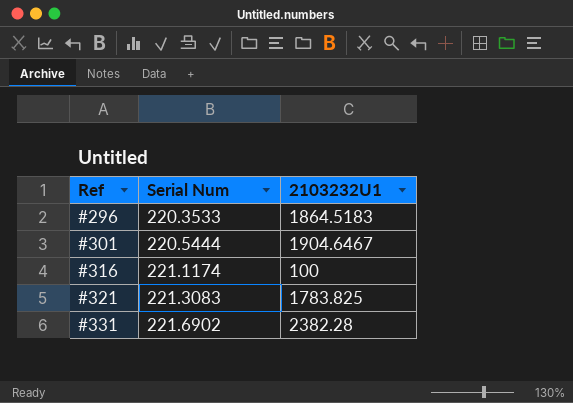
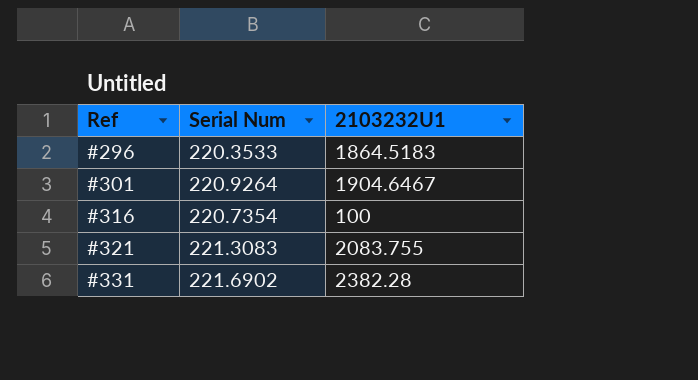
#301 | Serial Num: 220.5444 -> 220.9264
#316 | Serial Num: 221.1174 -> 220.7354
#321 | 2103232U1: 1783.825 -> 2083.755

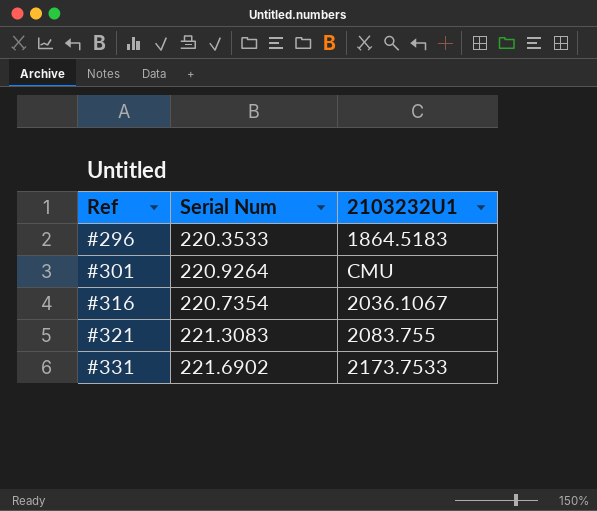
#301 | 2103232U1: 1904.6467 -> CMU
#316 | 2103232U1: 100 -> 2036.1067
#331 | 2103232U1: 2382.28 -> 2173.7533

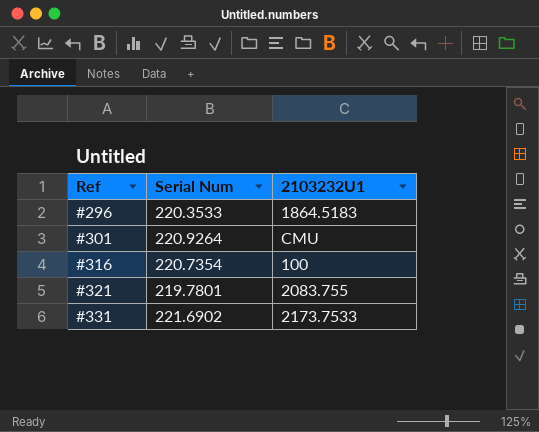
#316 | 2103232U1: 2036.1067 -> 100
#321 | Serial Num: 221.3083 -> 219.7801

